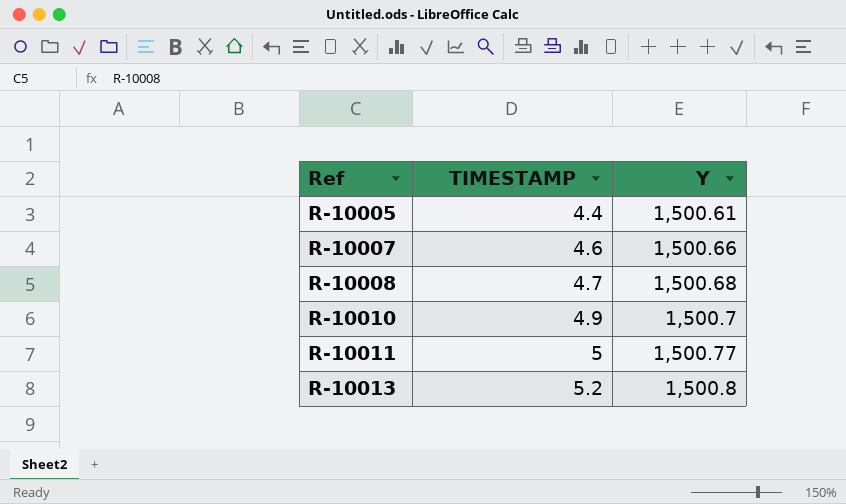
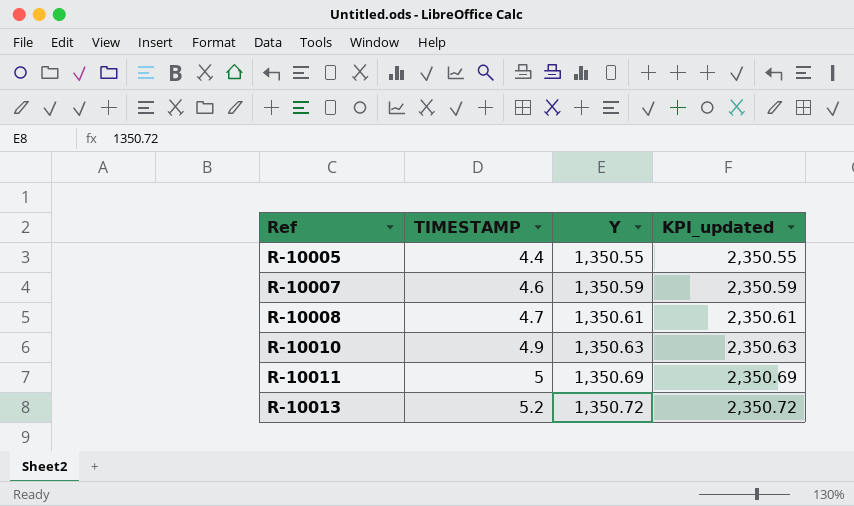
column KPI_updated | formula: none -> [Y] + 1000
R-10005 | Y: 1,500.61 -> 1,350.55
R-10007 | Y: 1,500.66 -> 1,350.59
R-10008 | Y: 1,500.68 -> 1,350.61
R-10010 | Y: 1,500.7 -> 1,350.63
R-10011 | Y: 1,500.77 -> 1,350.69
R-10013 | Y: 1,500.8 -> 1,350.72

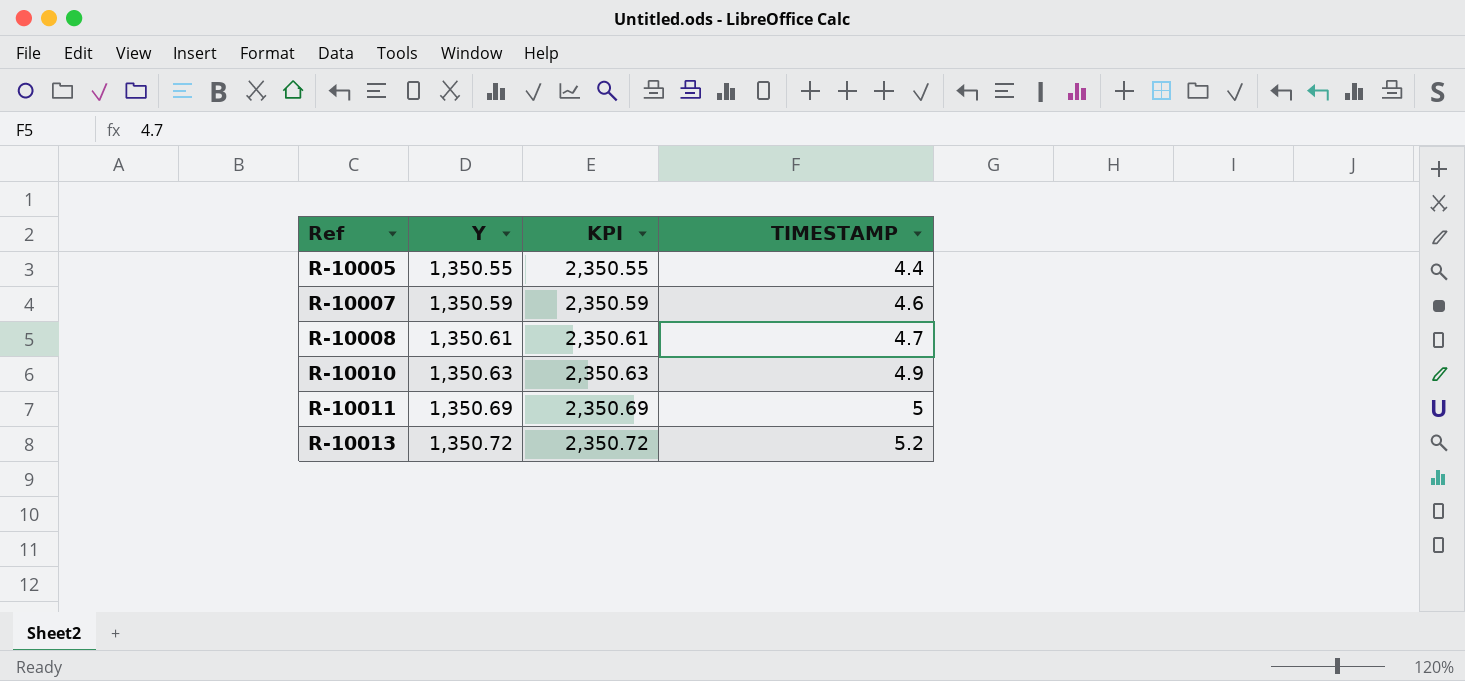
column name: KPI_updated -> KPI
column TIMESTAMP | position: 2 -> 4

